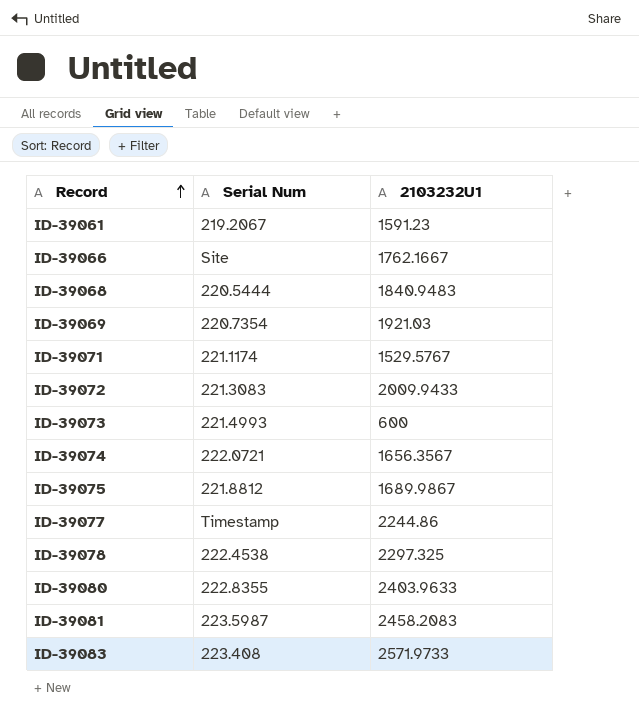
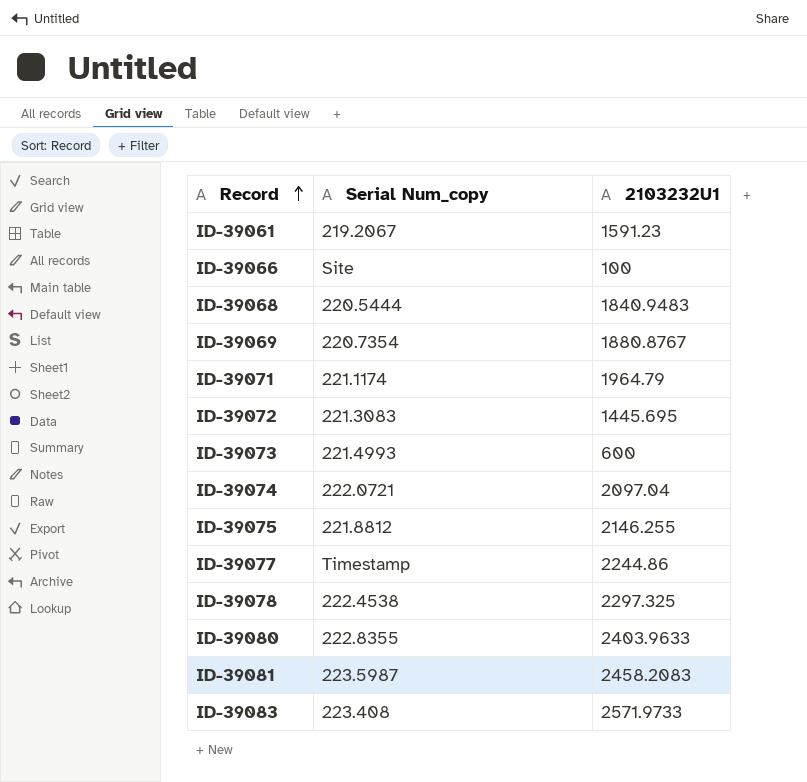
column name: Serial Num -> Serial Num_copy
ID-39066 | 2103232U1: 1762.1667 -> 100
ID-39069 | 2103232U1: 1921.03 -> 1880.8767
ID-39071 | 2103232U1: 1529.5767 -> 1964.79
ID-39072 | 2103232U1: 2009.9433 -> 1445.695
ID-39074 | 2103232U1: 1656.3567 -> 2097.04
ID-39075 | 2103232U1: 1689.9867 -> 2146.255

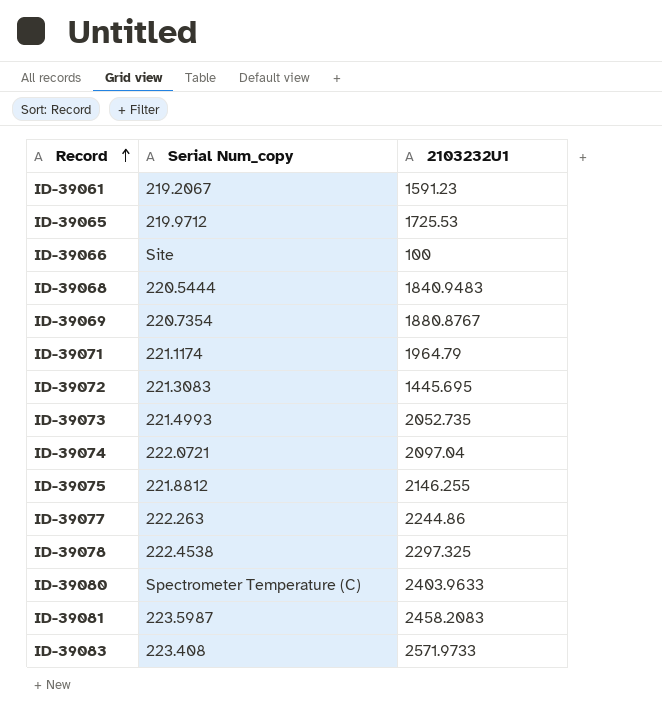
row ID-39065: none -> 219.9712 | 1725.53
ID-39073 | 2103232U1: 600 -> 2052.735
ID-39077 | Serial Num_copy: Timestamp -> 222.263
ID-39080 | Serial Num_copy: 222.8355 -> Spectrometer Temperature (C)

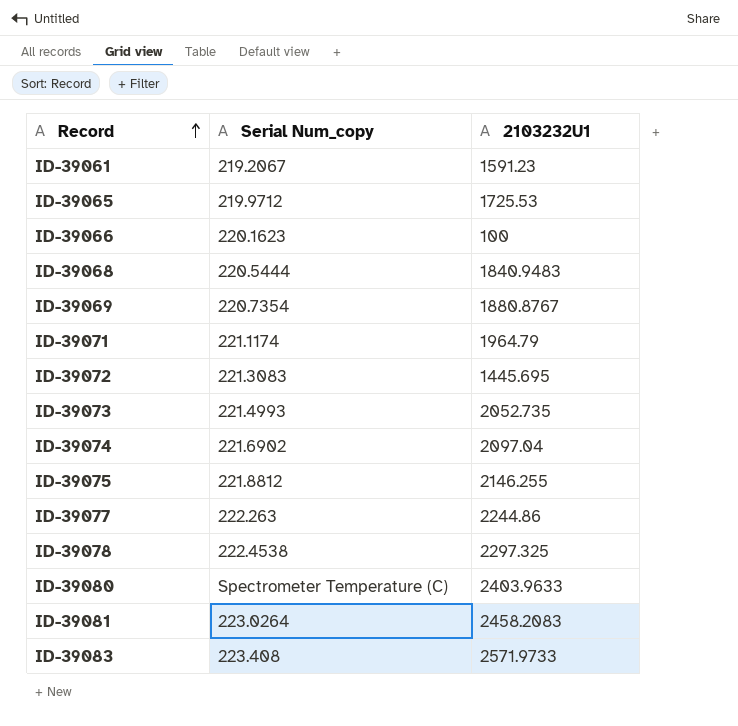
ID-39066 | Serial Num_copy: Site -> 220.1623
ID-39074 | Serial Num_copy: 222.0721 -> 221.6902
ID-39081 | Serial Num_copy: 223.5987 -> 223.0264

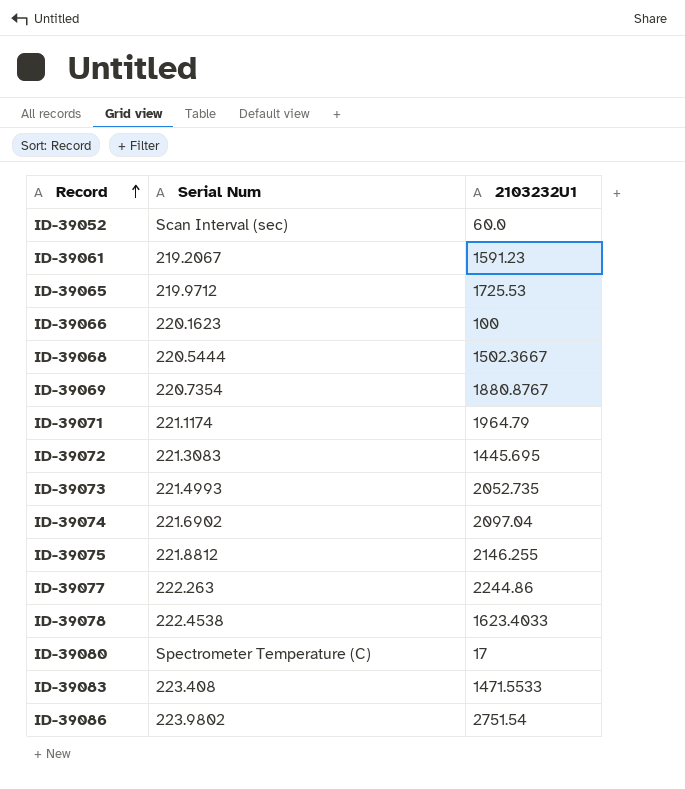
column name: Serial Num_copy -> Serial Num
row ID-39081: 223.0264 | 2458.2083 -> none
row ID-39052: none -> Scan Interval (sec) | 60.0
ID-39068 | 2103232U1: 1840.9483 -> 1502.3667
ID-39078 | 2103232U1: 2297.325 -> 1623.4033
ID-39080 | 2103232U1: 2403.9633 -> 17
ID-39083 | 2103232U1: 2571.9733 -> 1471.5533
row ID-39086: none -> 223.9802 | 2751.54

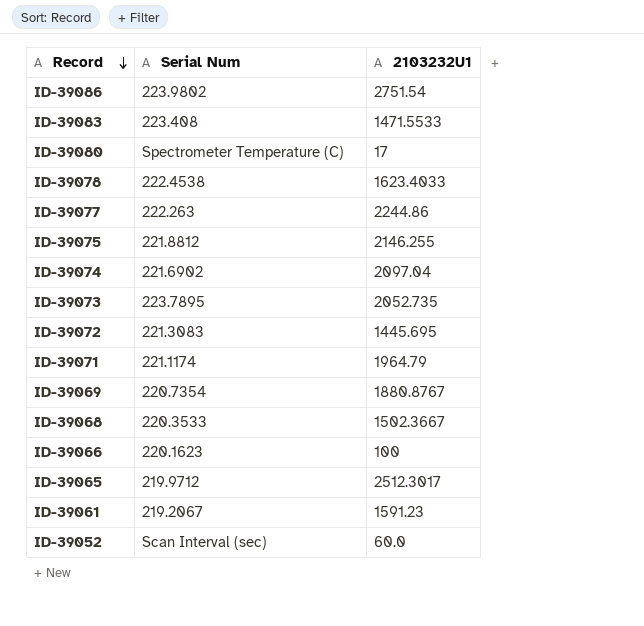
row order: Record ascending -> Record descending
ID-39073 | Serial Num: 221.4993 -> 223.7895
ID-39068 | Serial Num: 220.5444 -> 220.3533
ID-39065 | 2103232U1: 1725.53 -> 2512.3017

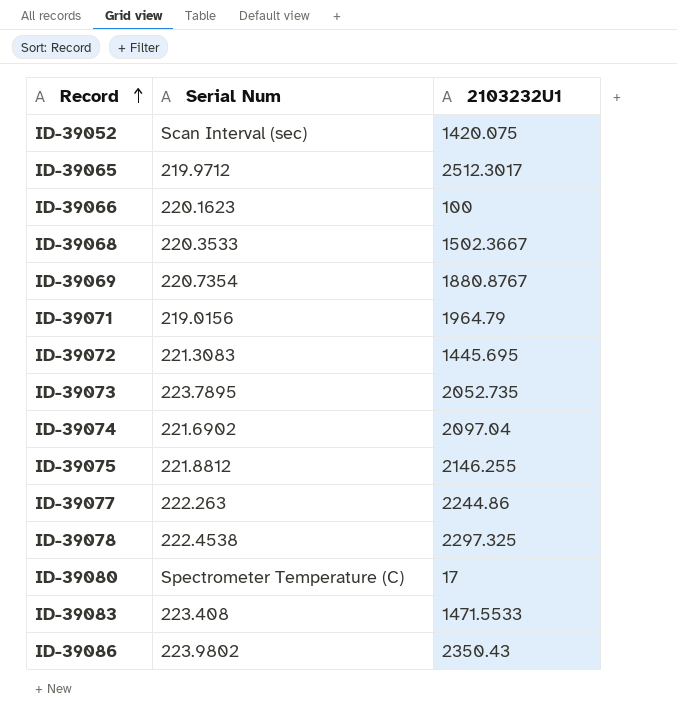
row order: Record descending -> Record ascending
row ID-39061: 219.2067 | 1591.23 -> none
ID-39052 | 2103232U1: 60.0 -> 1420.075
ID-39071 | Serial Num: 221.1174 -> 219.0156
ID-39078 | 2103232U1: 1623.4033 -> 2297.325
ID-39086 | 2103232U1: 2751.54 -> 2350.43

